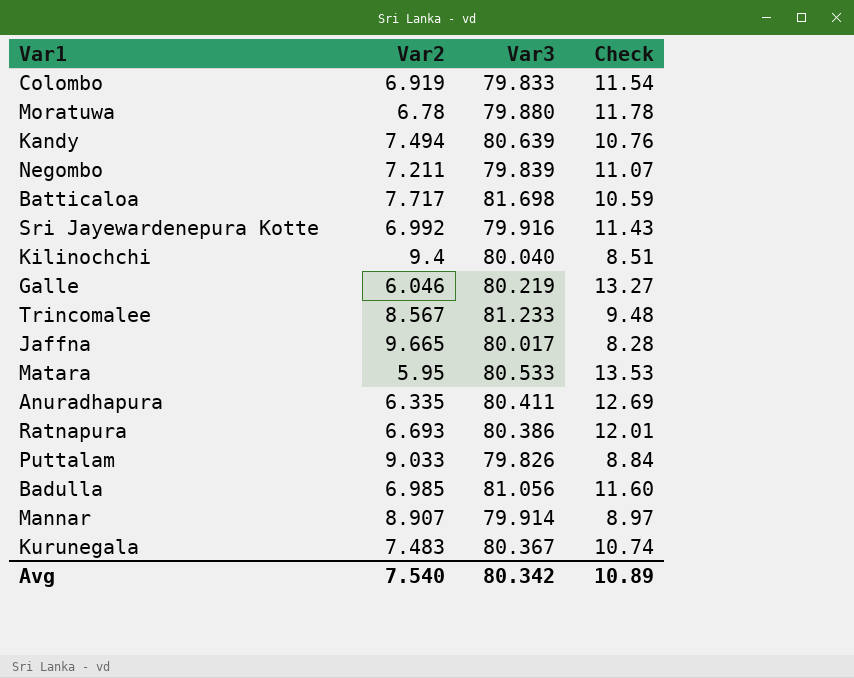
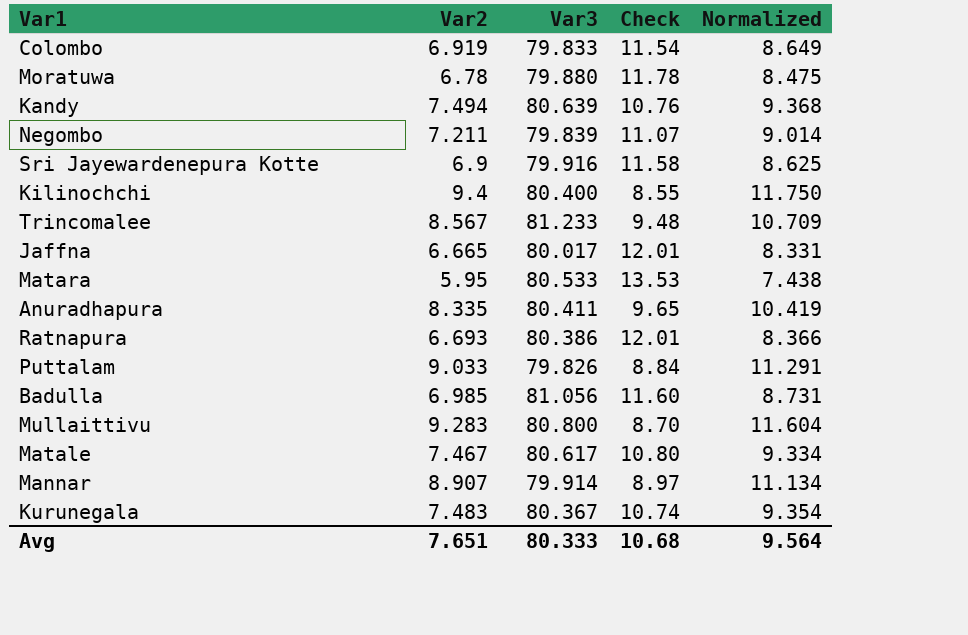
column Normalized | formula: none -> [Var2] * 1.25
row Batticaloa: 7.717 | 81.698 | 10.59 -> none
row Galle: 6.046 | 80.219 | 13.27 -> none
Sri Jayewardenepura Kotte | Var2: 6.992 -> 6.9
Sri Jayewardenepura Kotte | Check: 11.43 -> 11.58
Kilinochchi | Var3: 80.040 -> 80.400
Kilinochchi | Check: 8.51 -> 8.55
Jaffna | Var2: 9.665 -> 6.665
Jaffna | Check: 8.28 -> 12.01
Anuradhapura | Var2: 6.335 -> 8.335
Anuradhapura | Check: 12.69 -> 9.65
row Mullaittivu: none -> 9.283 | 80.800 | 8.70 | 11.604
row Matale: none -> 7.467 | 80.617 | 10.80 | 9.334
Avg | Var2: 7.540 -> 7.651
Avg | Var3: 80.342 -> 80.333
Avg | Check: 10.89 -> 10.68

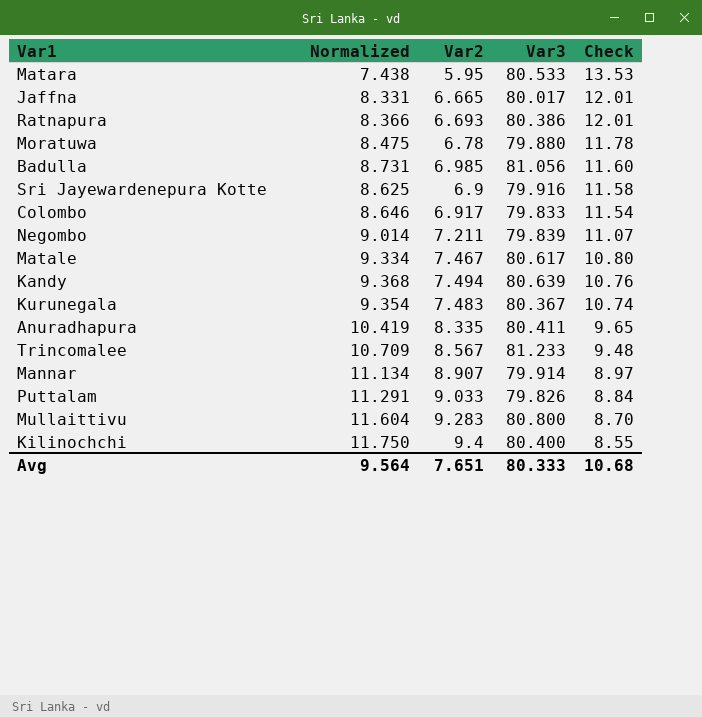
row order: none -> Check descending
column Normalized | position: 5 -> 2
Colombo | Normalized: 8.649 -> 8.646
Colombo | Var2: 6.919 -> 6.917

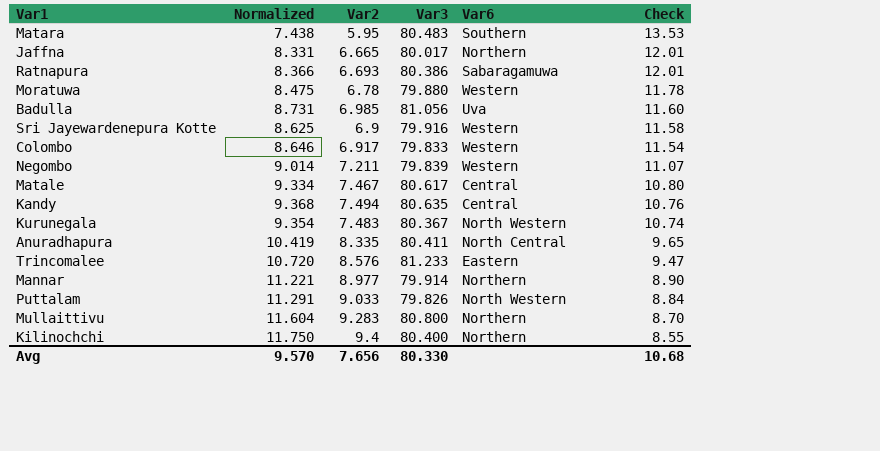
column Var6 | position: none -> 5
Matara | Var3: 80.533 -> 80.483
Kandy | Var3: 80.639 -> 80.635
Trincomalee | Normalized: 10.709 -> 10.720
Trincomalee | Var2: 8.567 -> 8.576
Trincomalee | Check: 9.48 -> 9.47
Mannar | Normalized: 11.134 -> 11.221
Mannar | Var2: 8.907 -> 8.977
Mannar | Check: 8.97 -> 8.90
Avg | Normalized: 9.564 -> 9.570
Avg | Var2: 7.651 -> 7.656
Avg | Var3: 80.333 -> 80.330

